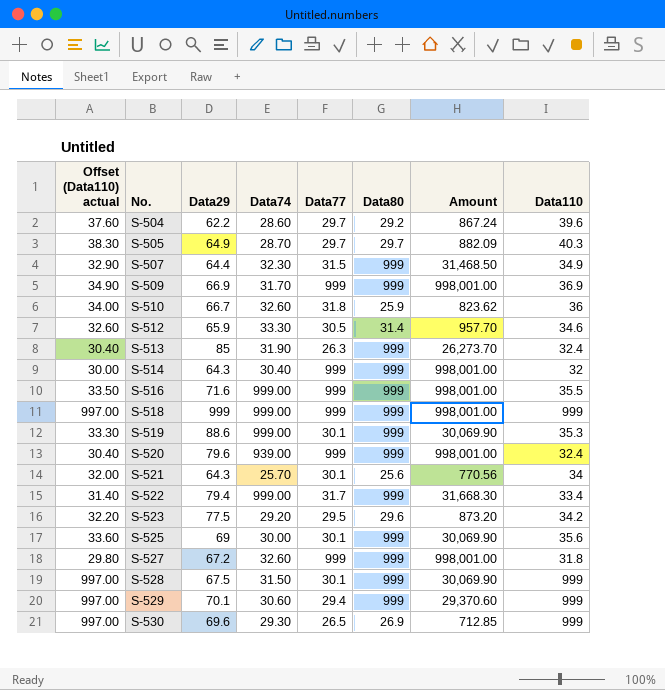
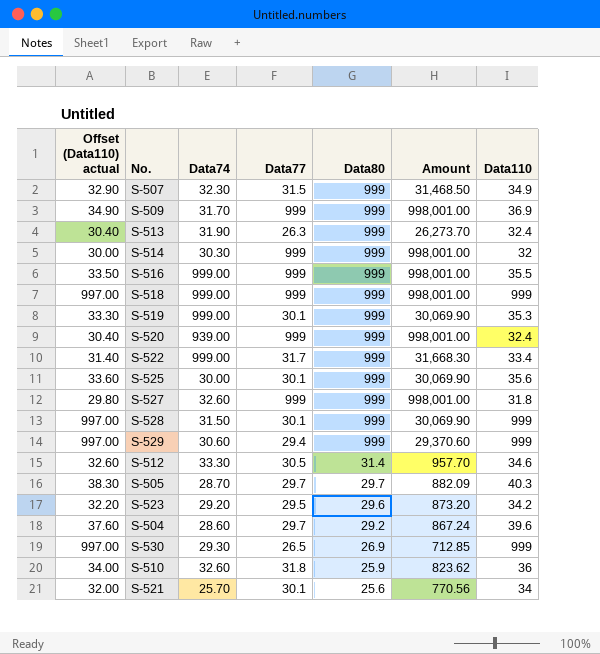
row order: No. ascending -> Data80 descending
column Data29 | position: 3 -> none
S-514 | Data74: 30.40 -> 30.30

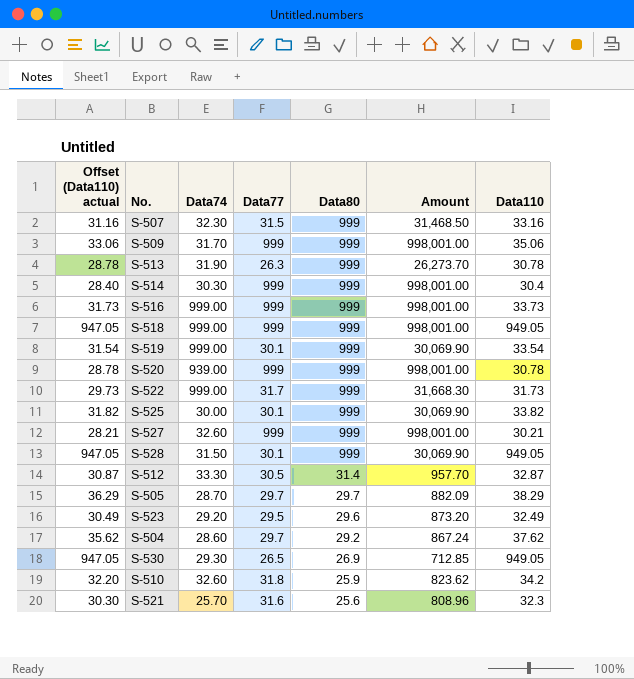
row S-529: 997.00 | 30.60 | 29.4 | 999 | 29,370.60 | 999 -> none
S-507 | Offset (Data110) actual: 32.90 -> 31.16
S-507 | Data110: 34.9 -> 33.16
S-509 | Offset (Data110) actual: 34.90 -> 33.06
S-509 | Data110: 36.9 -> 35.06
S-513 | Offset (Data110) actual: 30.40 -> 28.78
S-513 | Data110: 32.4 -> 30.78
S-514 | Offset (Data110) actual: 30.00 -> 28.40
S-514 | Data110: 32 -> 30.4
S-516 | Offset (Data110) actual: 33.50 -> 31.73
S-516 | Data110: 35.5 -> 33.73
S-518 | Offset (Data110) actual: 997.00 -> 947.05
S-518 | Data110: 999 -> 949.05
S-519 | Offset (Data110) actual: 33.30 -> 31.54
S-519 | Data110: 35.3 -> 33.54
S-520 | Offset (Data110) actual: 30.40 -> 28.78
S-520 | Data110: 32.4 -> 30.78
S-522 | Offset (Data110) actual: 31.40 -> 29.73
S-522 | Data110: 33.4 -> 31.73
S-525 | Offset (Data110) actual: 33.60 -> 31.82
S-525 | Data110: 35.6 -> 33.82
S-527 | Offset (Data110) actual: 29.80 -> 28.21
S-527 | Data110: 31.8 -> 30.21
S-528 | Offset (Data110) actual: 997.00 -> 947.05
S-528 | Data110: 999 -> 949.05
S-512 | Offset (Data110) actual: 32.60 -> 30.87
S-512 | Data110: 34.6 -> 32.87
S-505 | Offset (Data110) actual: 38.30 -> 36.29
S-505 | Data110: 40.3 -> 38.29
S-523 | Offset (Data110) actual: 32.20 -> 30.49
S-523 | Data110: 34.2 -> 32.49
S-504 | Offset (Data110) actual: 37.60 -> 35.62
S-504 | Data110: 39.6 -> 37.62
S-530 | Offset (Data110) actual: 997.00 -> 947.05
S-530 | Data110: 999 -> 949.05
S-510 | Offset (Data110) actual: 34.00 -> 32.20
S-510 | Data110: 36 -> 34.2
S-521 | Offset (Data110) actual: 32.00 -> 30.30
S-521 | Data77: 30.1 -> 31.6
S-521 | Amount: 770.56 -> 808.96
S-521 | Data110: 34 -> 32.3

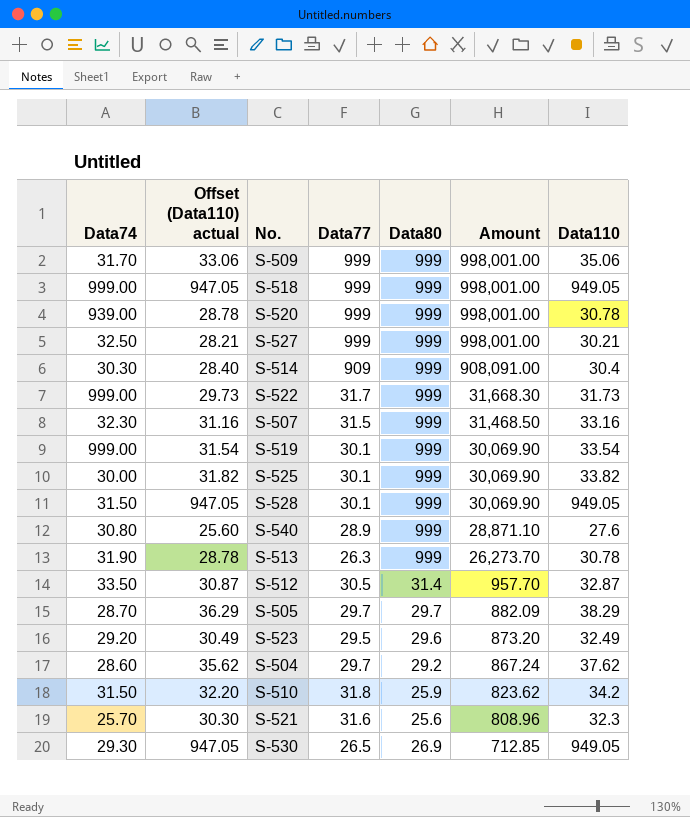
row order: Data80 descending -> Amount descending
column Data74 | position: 3 -> 1
row S-516: 31.73 | 999.00 | 999 | 999 | 998,001.00 | 33.73 -> none
S-527 | Data74: 32.60 -> 32.50
S-514 | Data77: 999 -> 909
S-514 | Amount: 998,001.00 -> 908,091.00
row S-540: none -> 30.80 | 25.60 | 28.9 | 999 | 28,871.10 | 27.6
S-512 | Data74: 33.30 -> 33.50
S-510 | Data74: 32.60 -> 31.50

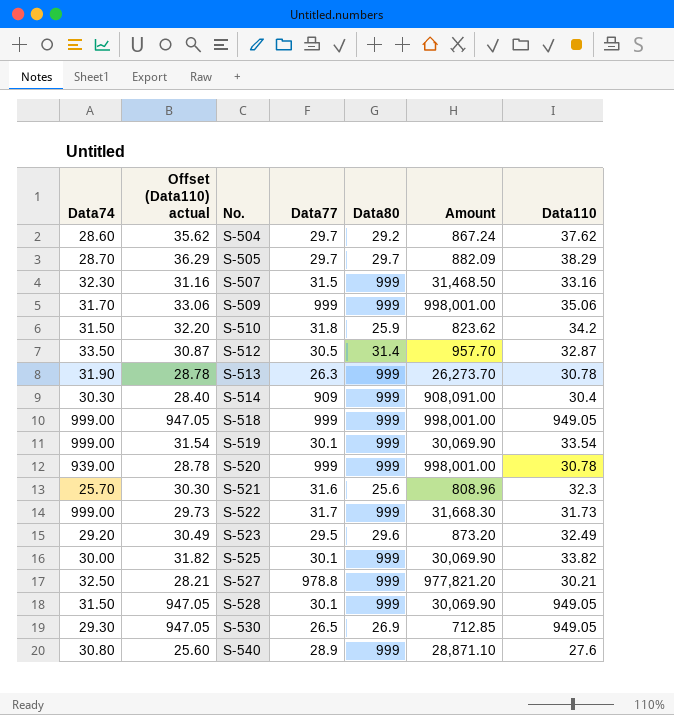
row order: Amount descending -> No. ascending
S-527 | Data77: 999 -> 978.8
S-527 | Amount: 998,001.00 -> 977,821.20

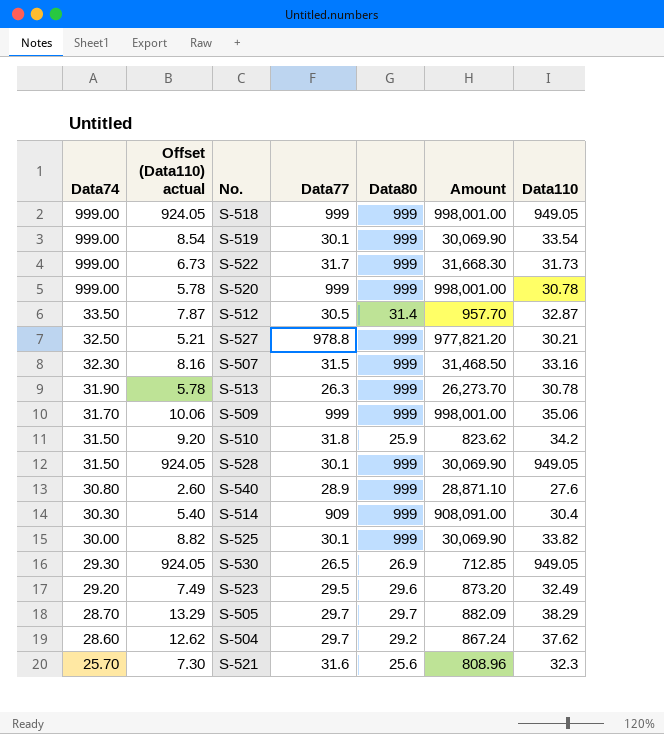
row order: No. ascending -> Data74 descending
column Offset (Data110) actual | formula: [Data110] - 2 -> [Data110] - 25
S-520 | Data74: 939.00 -> 999.00

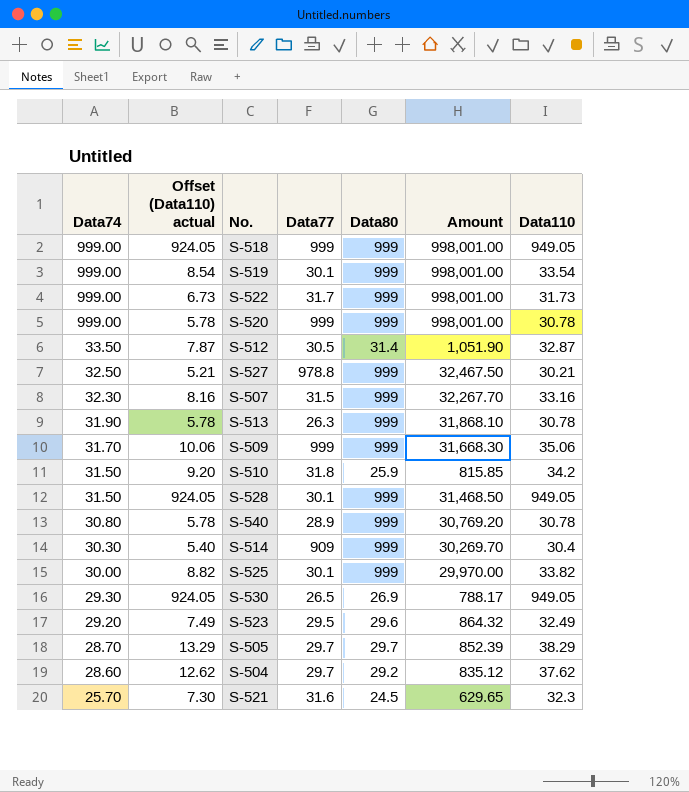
column Amount | formula: [Data77] * [Data80] -> [Data74] * [Data80]
S-540 | Offset (Data110) actual: 2.60 -> 5.78
S-540 | Data110: 27.6 -> 30.78
S-521 | Data80: 25.6 -> 24.5

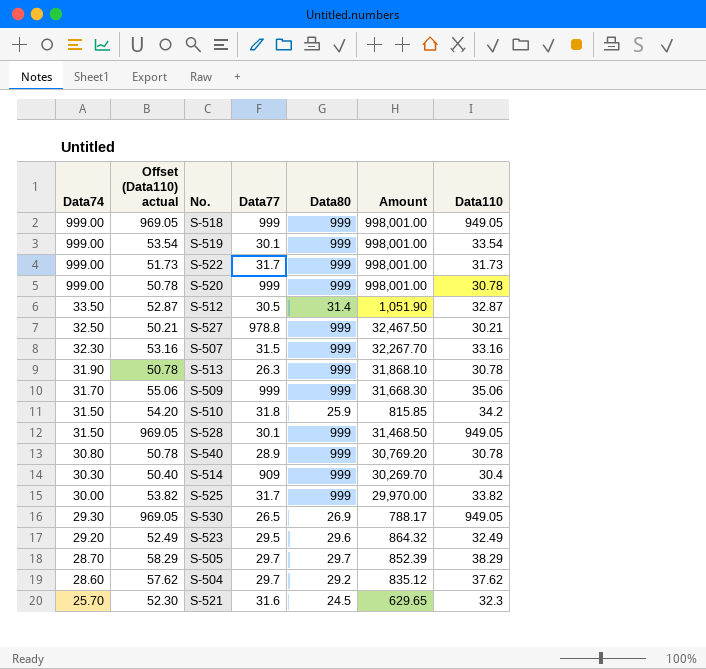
column Offset (Data110) actual | formula: [Data110] - 25 -> [Data110] + 20
S-525 | Data77: 30.1 -> 31.7

